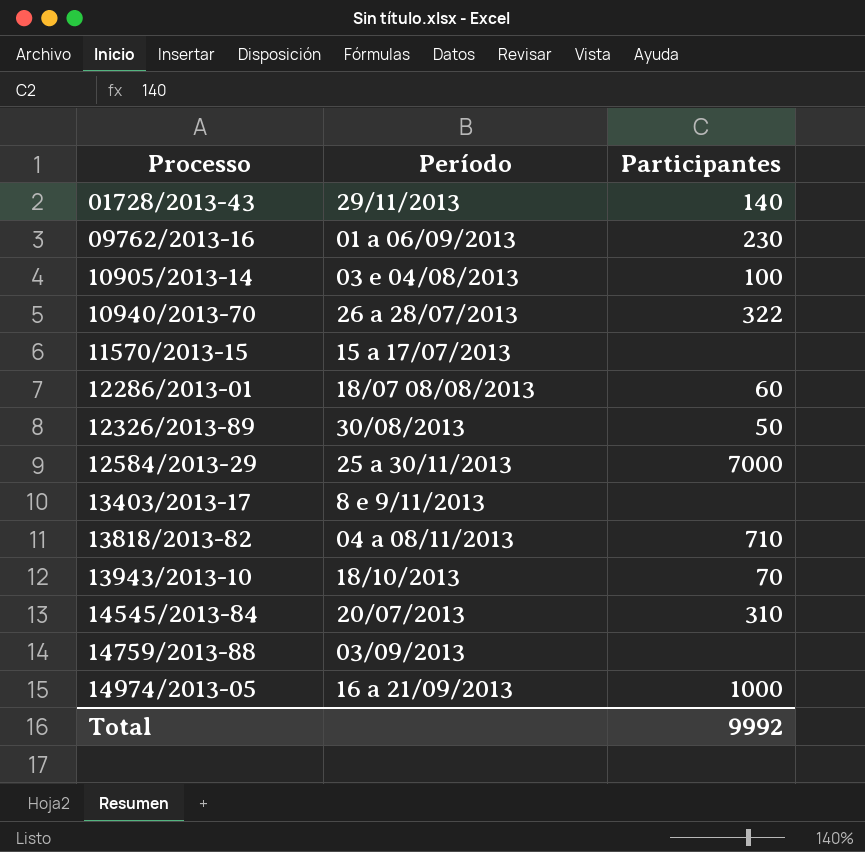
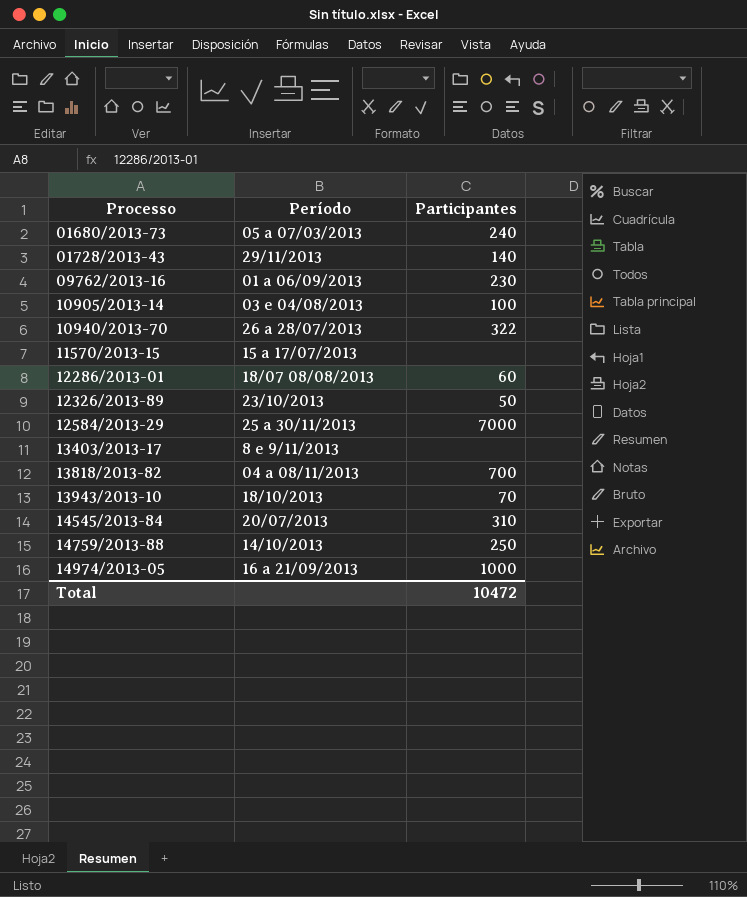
row 01680/2013-73: none -> 05 a 07/03/2013 | 240
12326/2013-89 | Período: 30/08/2013 -> 23/10/2013
13818/2013-82 | Participantes: 710 -> 700
14759/2013-88 | Período: 03/09/2013 -> 14/10/2013
14759/2013-88 | Participantes: none -> 250
Total | Participantes: 9992 -> 10472

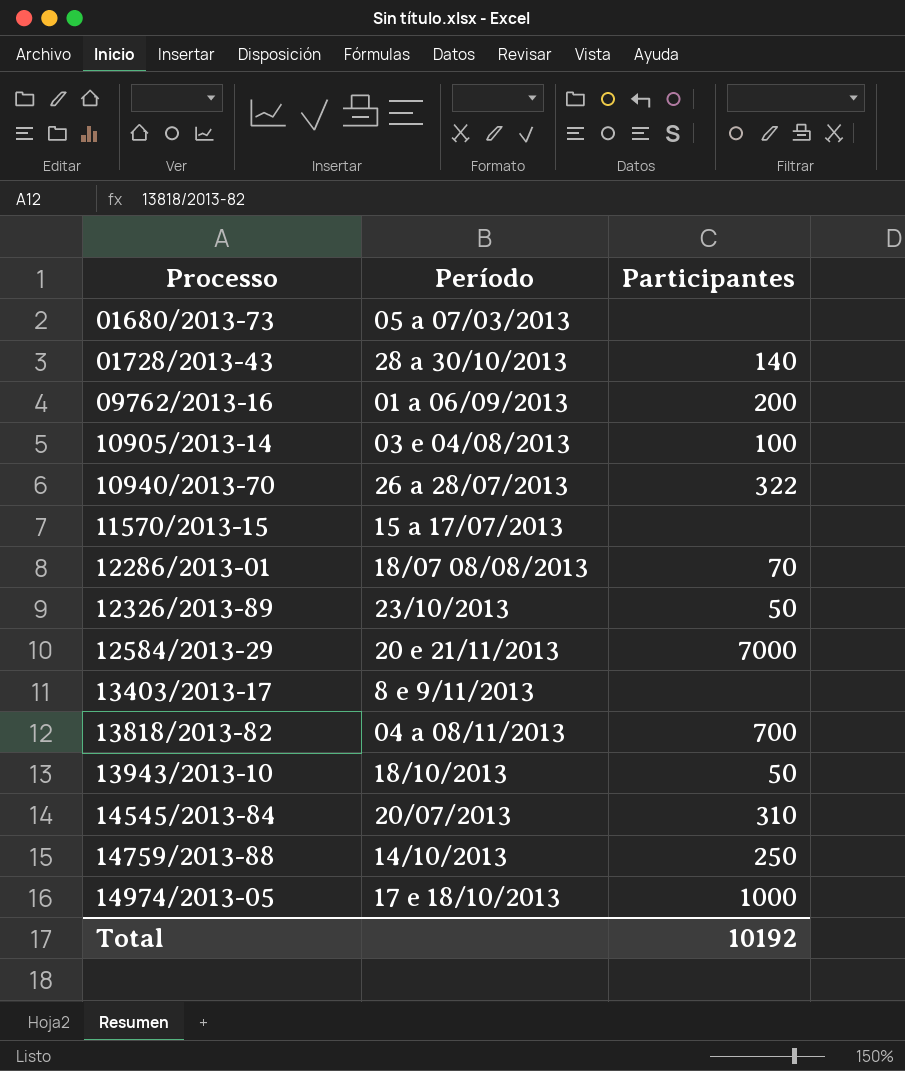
01680/2013-73 | Participantes: 240 -> none
01728/2013-43 | Período: 29/11/2013 -> 28 a 30/10/2013
09762/2013-16 | Participantes: 230 -> 200
12286/2013-01 | Participantes: 60 -> 70
12584/2013-29 | Período: 25 a 30/11/2013 -> 20 e 21/11/2013
13943/2013-10 | Participantes: 70 -> 50
14974/2013-05 | Período: 16 a 21/09/2013 -> 17 e 18/10/2013
Total | Participantes: 10472 -> 10192

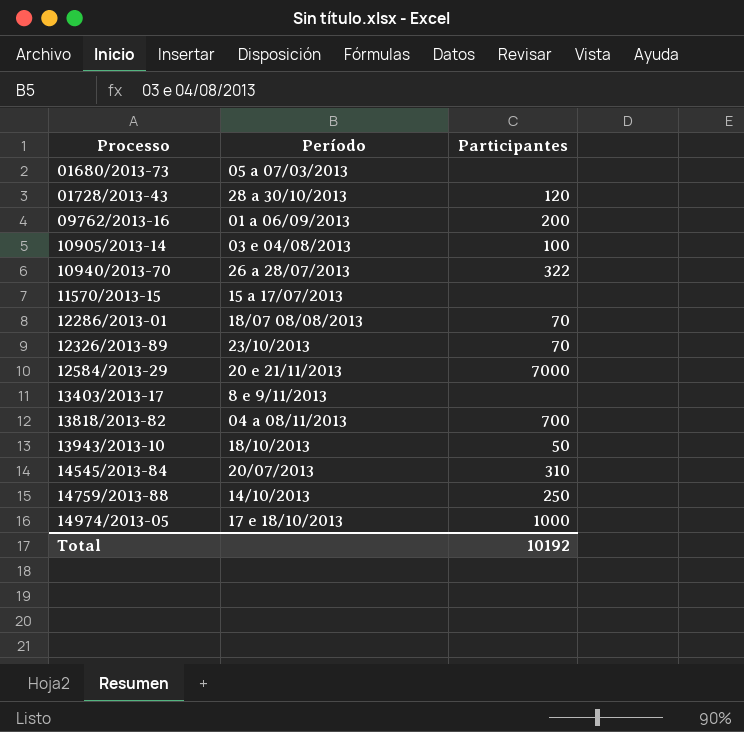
01728/2013-43 | Participantes: 140 -> 120
12326/2013-89 | Participantes: 50 -> 70

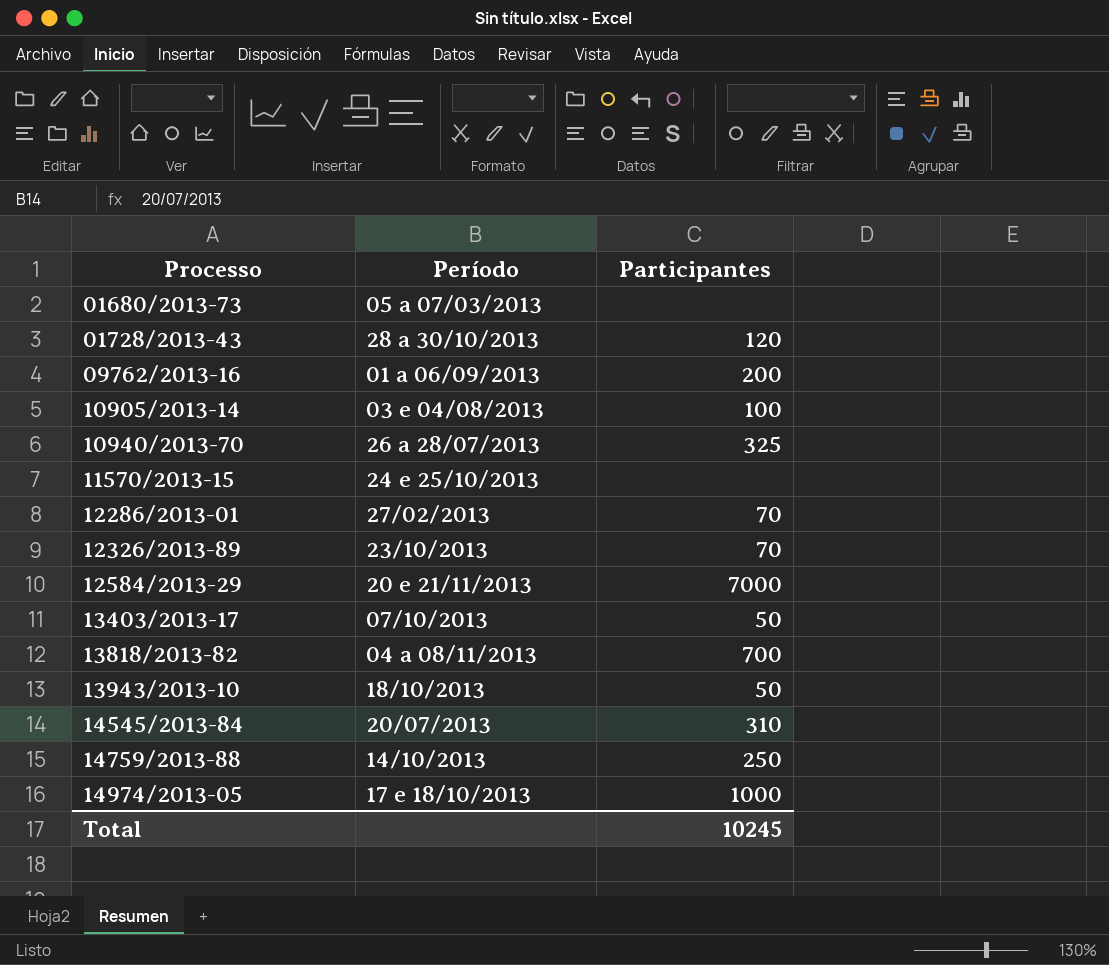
10940/2013-70 | Participantes: 322 -> 325
11570/2013-15 | Período: 15 a 17/07/2013 -> 24 e 25/10/2013
12286/2013-01 | Período: 18/07 08/08/2013 -> 27/02/2013
13403/2013-17 | Período: 8 e 9/11/2013 -> 07/10/2013
13403/2013-17 | Participantes: none -> 50
Total | Participantes: 10192 -> 10245

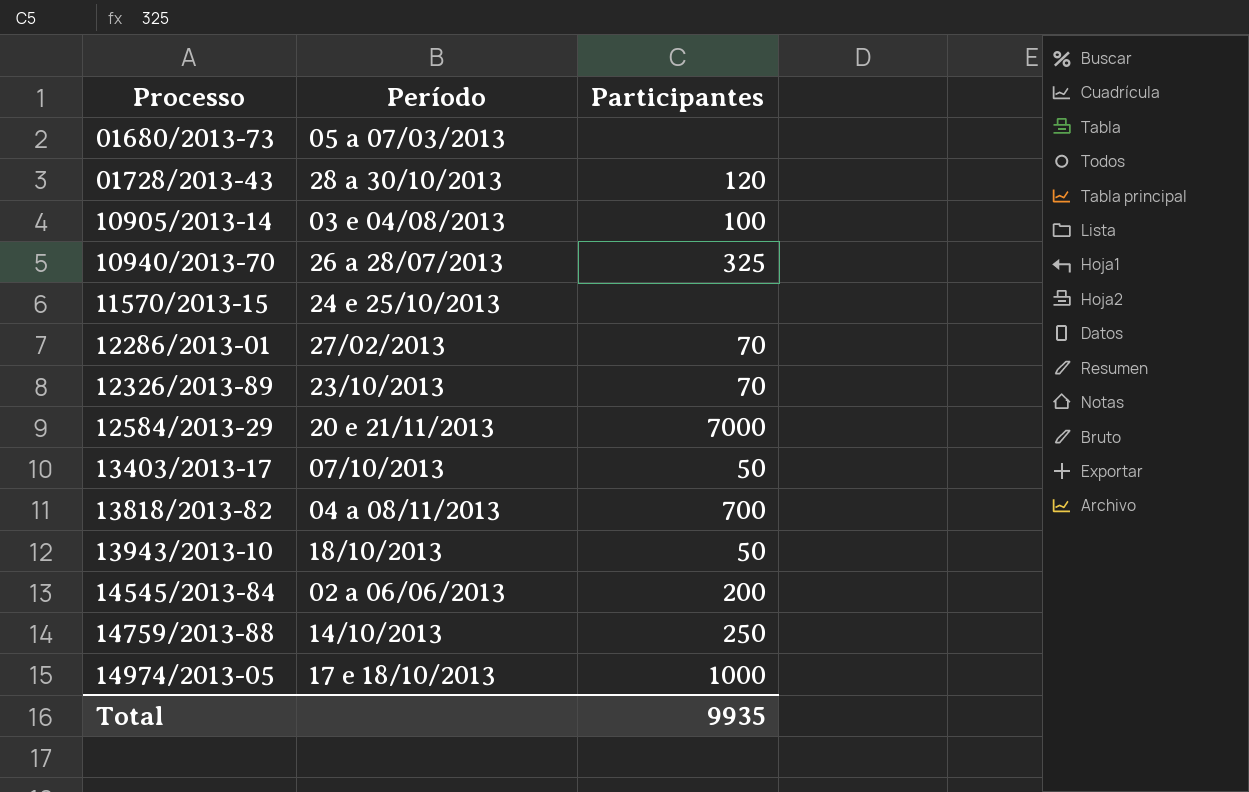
row 09762/2013-16: 01 a 06/09/2013 | 200 -> none
14545/2013-84 | Período: 20/07/2013 -> 02 a 06/06/2013
14545/2013-84 | Participantes: 310 -> 200
Total | Participantes: 10245 -> 9935

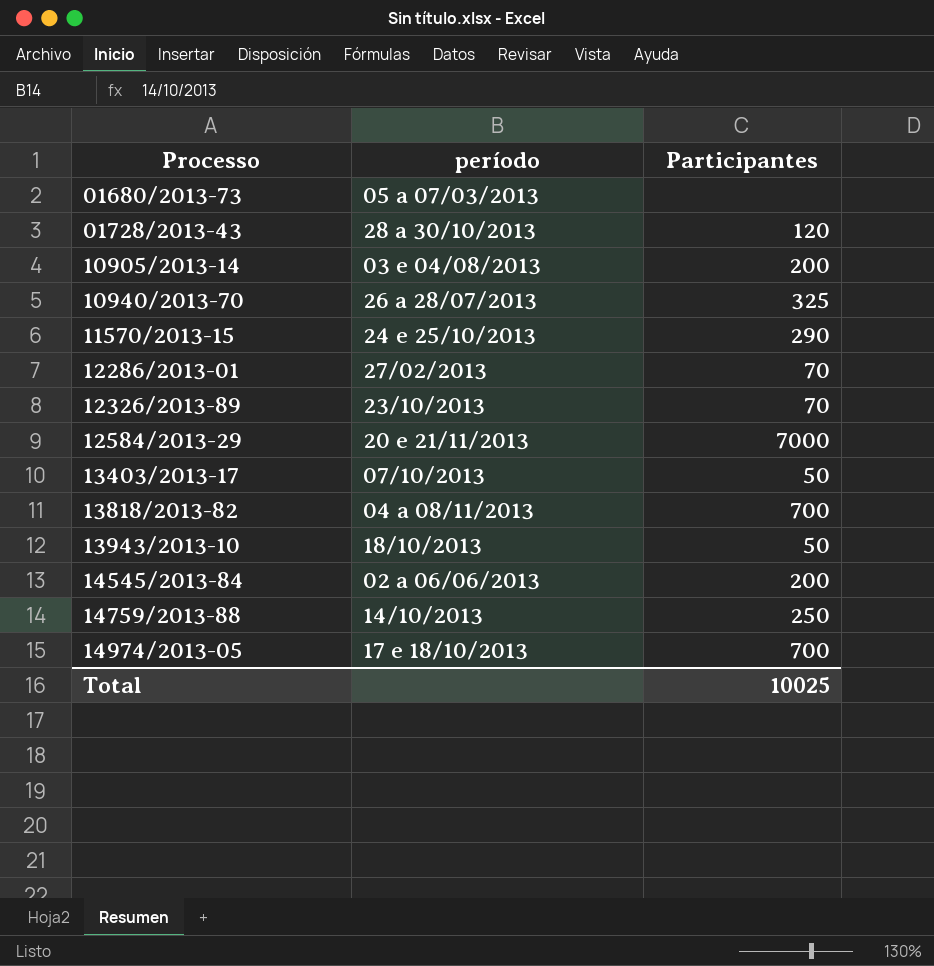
column name: Período -> período
10905/2013-14 | Participantes: 100 -> 200
11570/2013-15 | Participantes: none -> 290
14974/2013-05 | Participantes: 1000 -> 700
Total | Participantes: 9935 -> 10025

